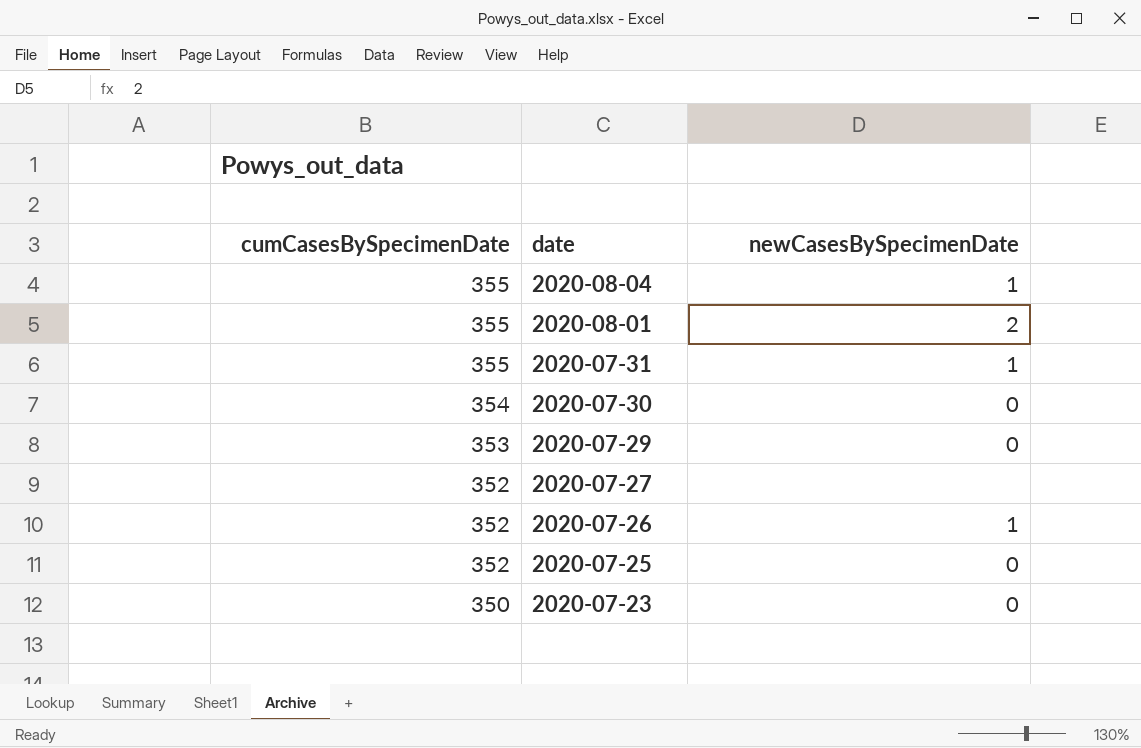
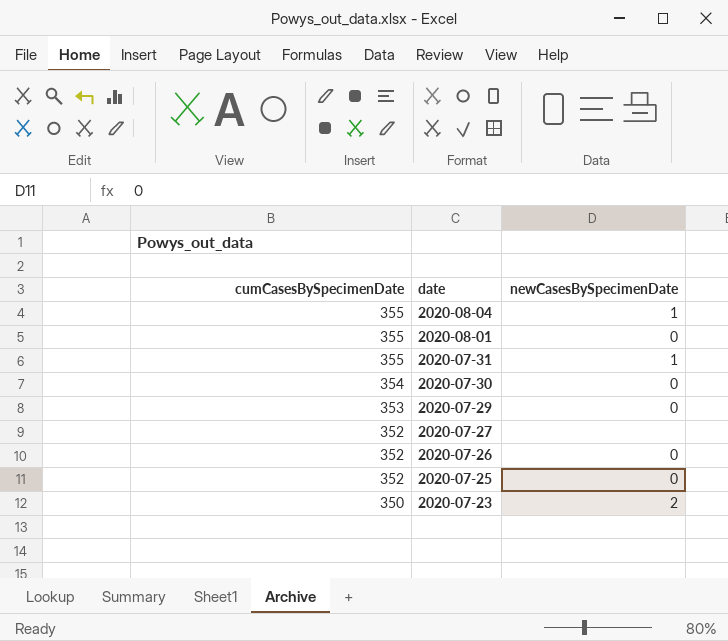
2020-08-01 | newCasesBySpecimenDate: 2 -> 0
2020-07-26 | newCasesBySpecimenDate: 1 -> 0
2020-07-23 | newCasesBySpecimenDate: 0 -> 2

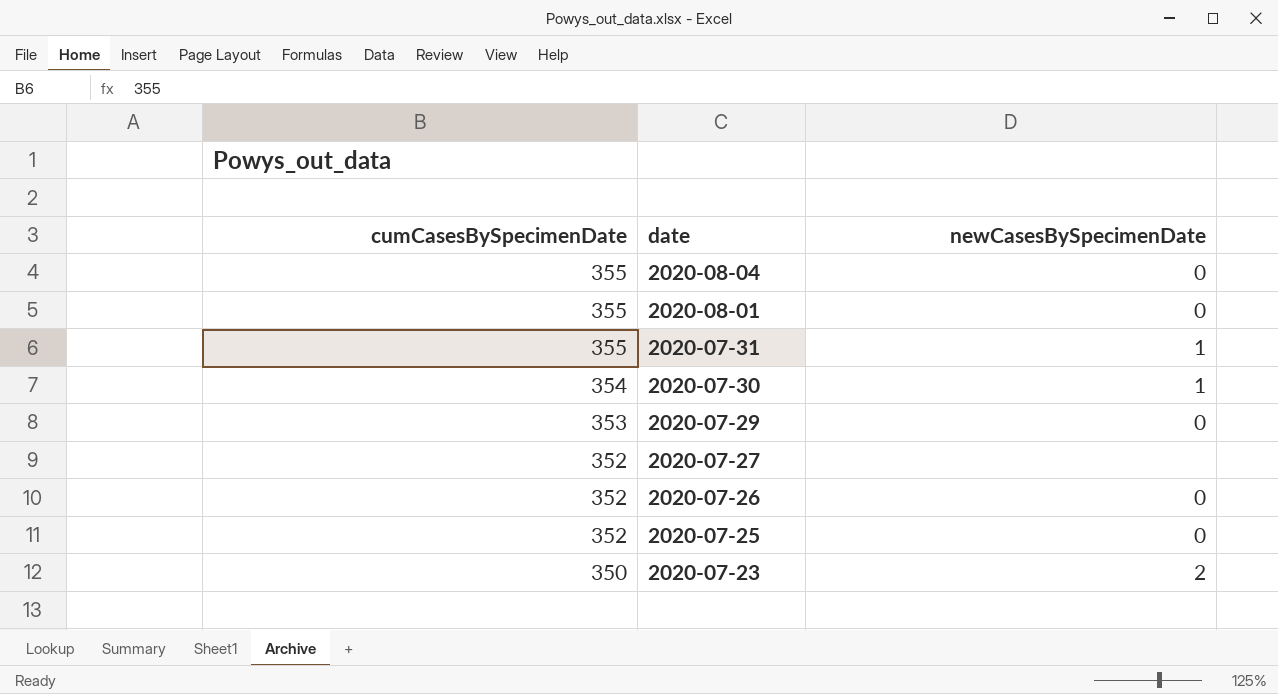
2020-08-04 | newCasesBySpecimenDate: 1 -> 0
2020-07-30 | newCasesBySpecimenDate: 0 -> 1

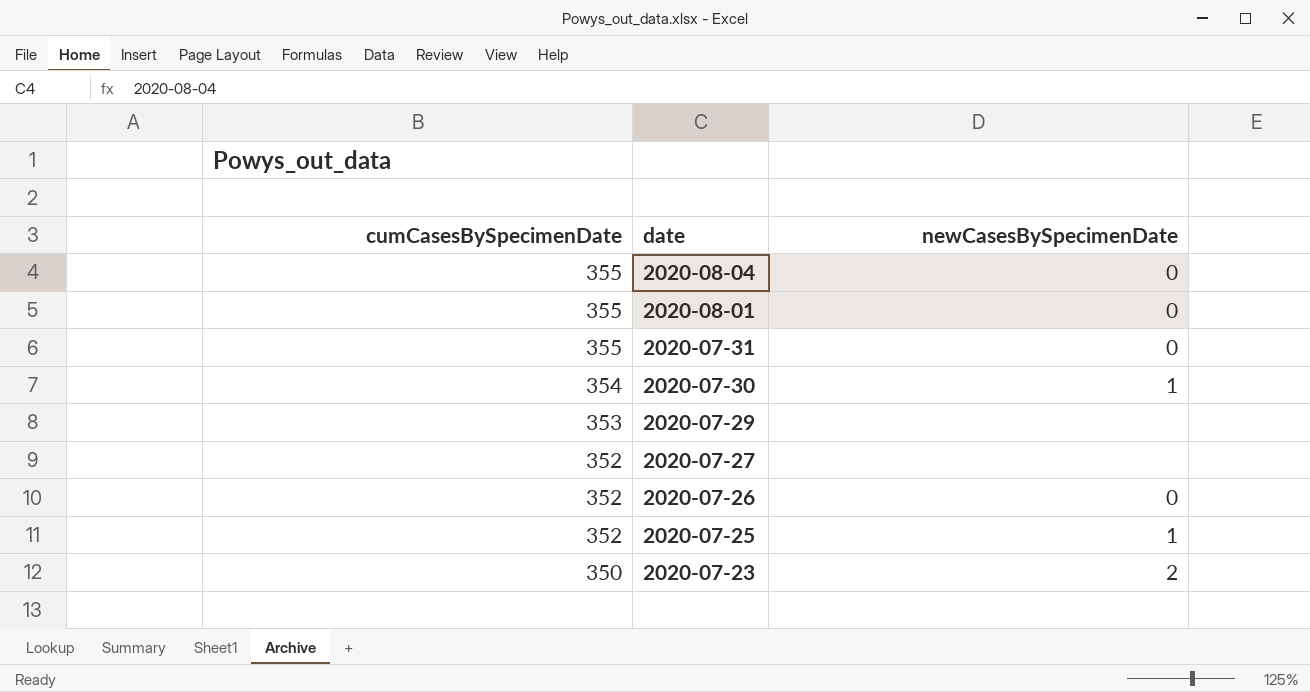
2020-07-31 | newCasesBySpecimenDate: 1 -> 0
2020-07-29 | newCasesBySpecimenDate: 0 -> none
2020-07-25 | newCasesBySpecimenDate: 0 -> 1

